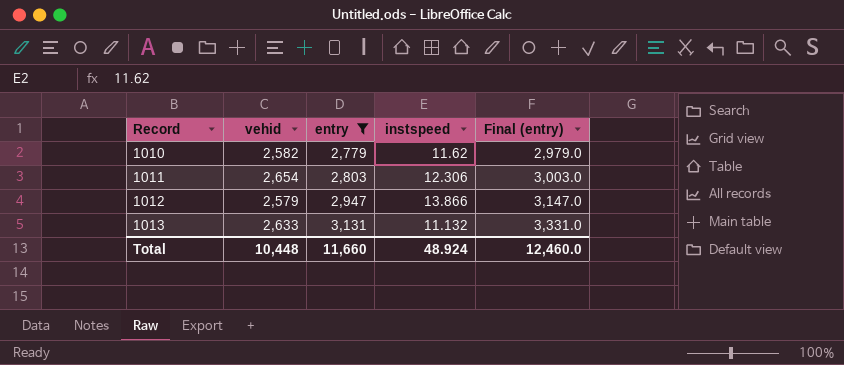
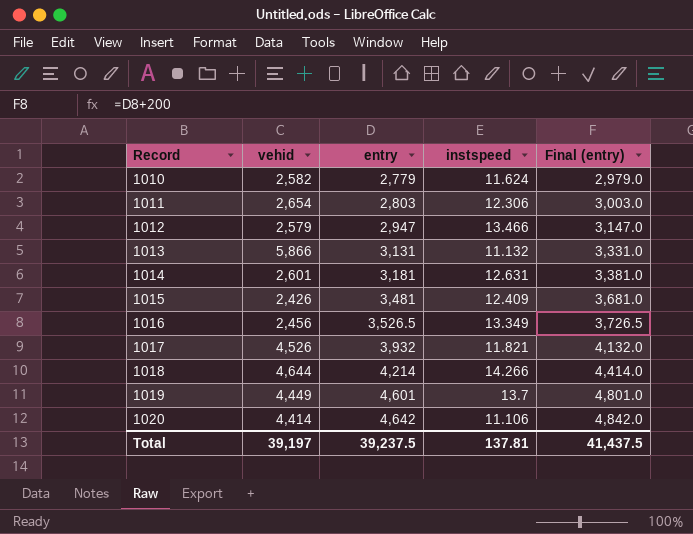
filter: entry <= 3,131 -> none
1010 | instspeed: 11.62 -> 11.624
1012 | instspeed: 13.866 -> 13.466
1013 | vehid: 2,633 -> 5,866
Total | vehid: 10,448 -> 39,197
Total | entry: 11,660 -> 39,237.5
Total | instspeed: 48.924 -> 137.81
Total | Final (entry): 12,460.0 -> 41,437.5

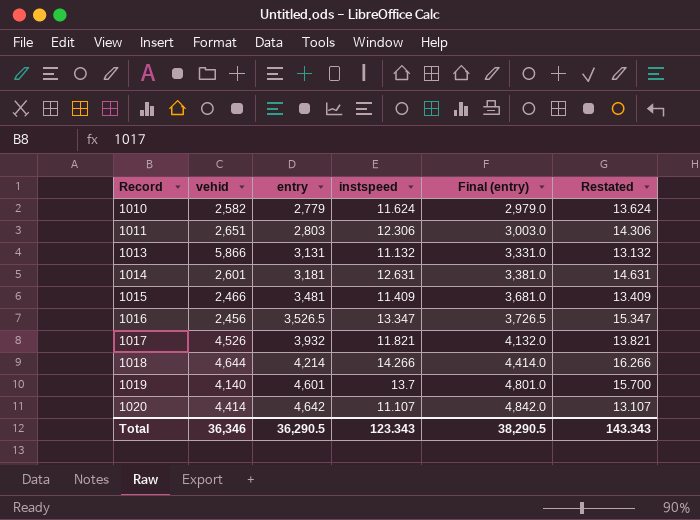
column Restated | formula: none -> [instspeed] + 2
row 1012: 2,579 | 2,947 | 13.466 | 3,147.0 -> none
1011 | vehid: 2,654 -> 2,651
1015 | vehid: 2,426 -> 2,466
1015 | instspeed: 12.409 -> 11.409
1016 | instspeed: 13.349 -> 13.347
1019 | vehid: 4,449 -> 4,140
1020 | instspeed: 11.106 -> 11.107
Total | vehid: 39,197 -> 36,346
Total | entry: 39,237.5 -> 36,290.5
Total | instspeed: 137.81 -> 123.343
Total | Final (entry): 41,437.5 -> 38,290.5

